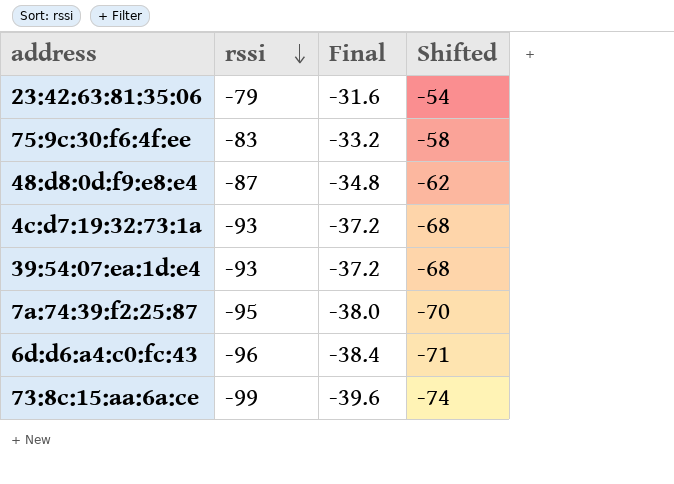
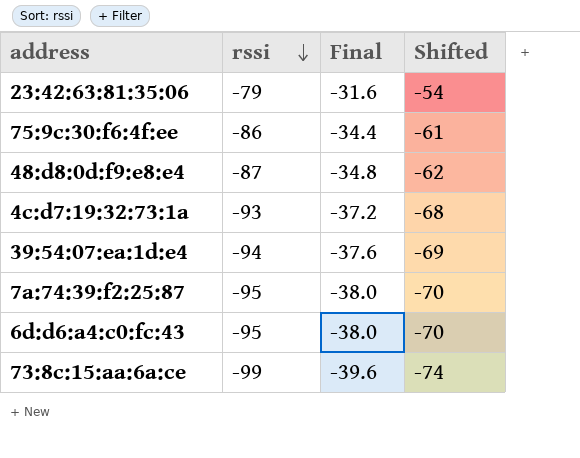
75:9c:30:f6:4f:ee | rssi: -83 -> -86
75:9c:30:f6:4f:ee | Final: -33.2 -> -34.4
75:9c:30:f6:4f:ee | Shifted: -58 -> -61
39:54:07:ea:1d:e4 | rssi: -93 -> -94
39:54:07:ea:1d:e4 | Final: -37.2 -> -37.6
39:54:07:ea:1d:e4 | Shifted: -68 -> -69
6d:d6:a4:c0:fc:43 | rssi: -96 -> -95
6d:d6:a4:c0:fc:43 | Final: -38.4 -> -38.0
6d:d6:a4:c0:fc:43 | Shifted: -71 -> -70

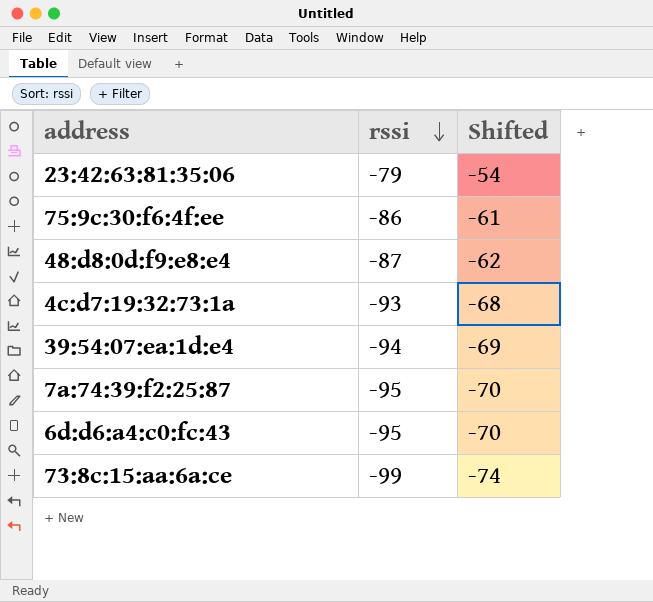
column Final | formula: [rssi] * 0.4 -> none

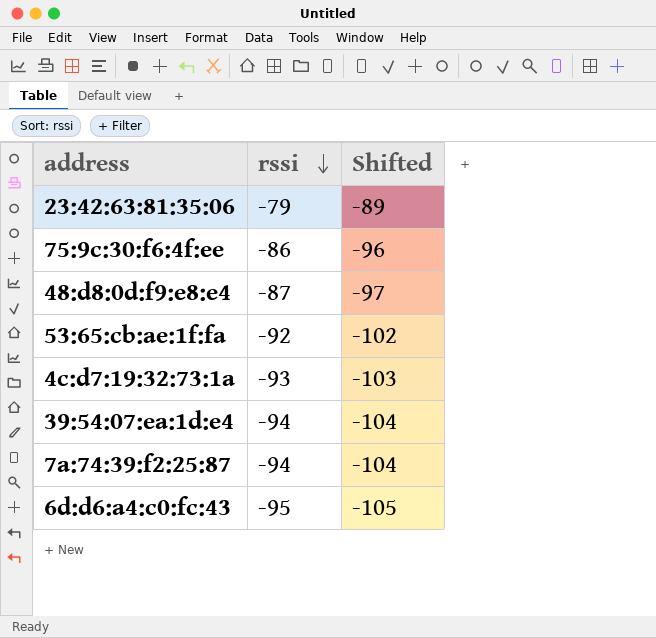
column Shifted | formula: [rssi] + 25 -> [rssi] - 10
row 73:8c:15:aa:6a:ce: -99 | -74 -> none
row 53:65:cb:ae:1f:fa: none -> -92 | -102
7a:74:39:f2:25:87 | rssi: -95 -> -94

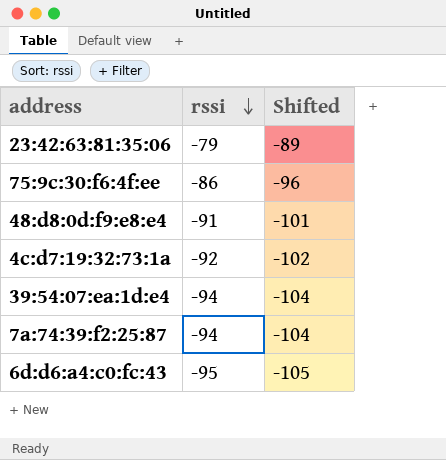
row 53:65:cb:ae:1f:fa: -92 | -102 -> none
48:d8:0d:f9:e8:e4 | rssi: -87 -> -91
48:d8:0d:f9:e8:e4 | Shifted: -97 -> -101
4c:d7:19:32:73:1a | rssi: -93 -> -92
4c:d7:19:32:73:1a | Shifted: -103 -> -102

